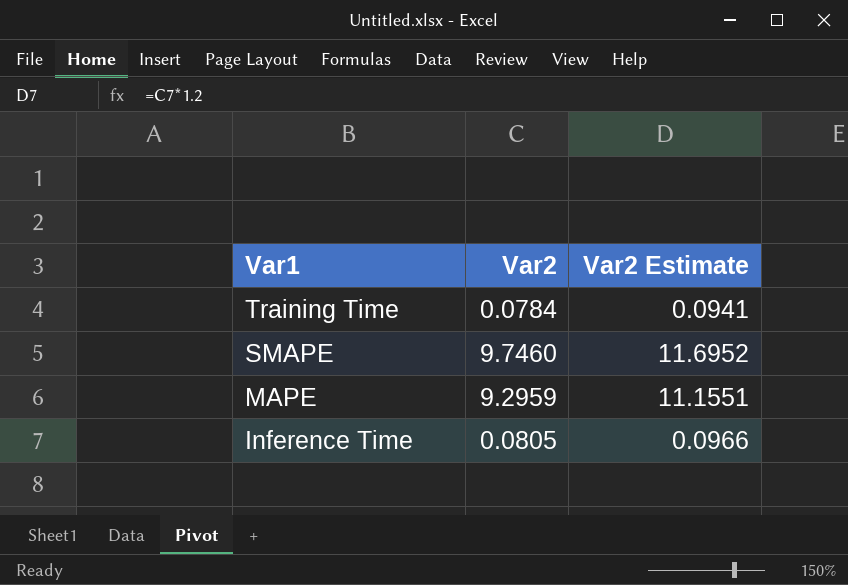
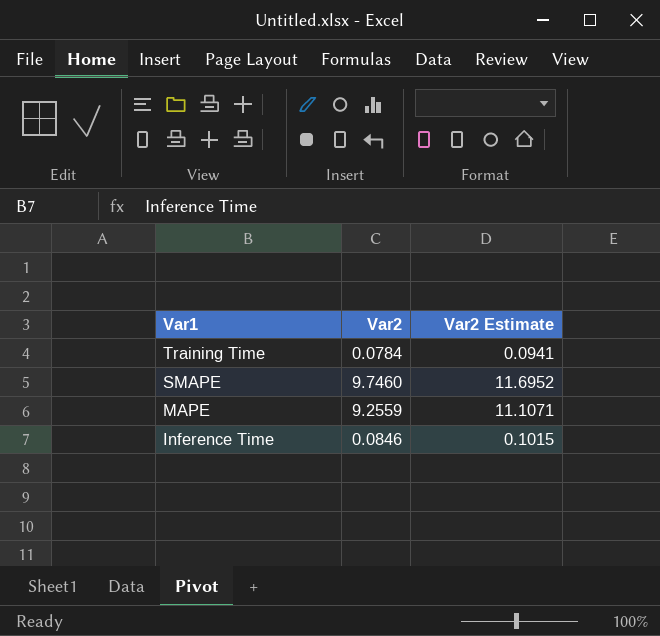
MAPE | Var2: 9.2959 -> 9.2559
MAPE | Var2 Estimate: 11.1551 -> 11.1071
Inference Time | Var2: 0.0805 -> 0.0846
Inference Time | Var2 Estimate: 0.0966 -> 0.1015

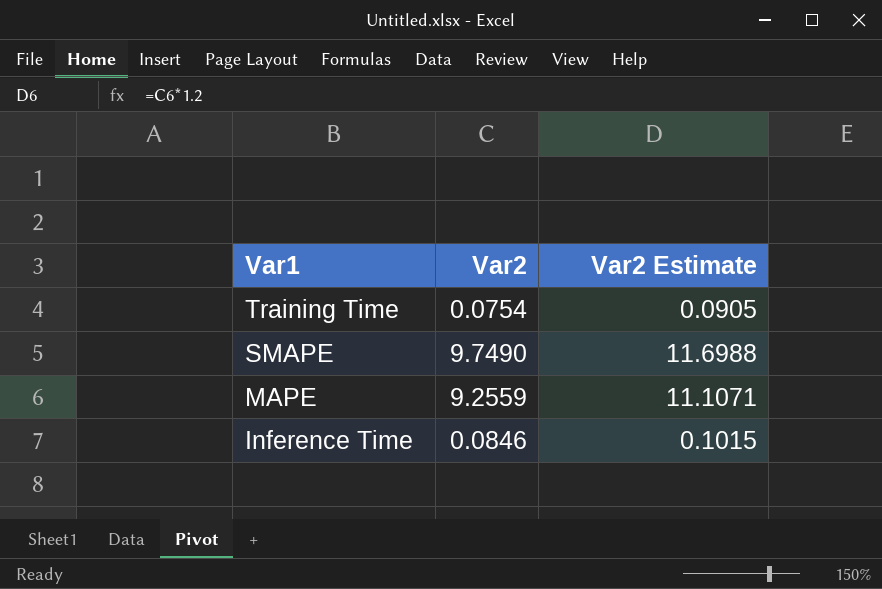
Training Time | Var2: 0.0784 -> 0.0754
Training Time | Var2 Estimate: 0.0941 -> 0.0905
SMAPE | Var2: 9.7460 -> 9.7490
SMAPE | Var2 Estimate: 11.6952 -> 11.6988

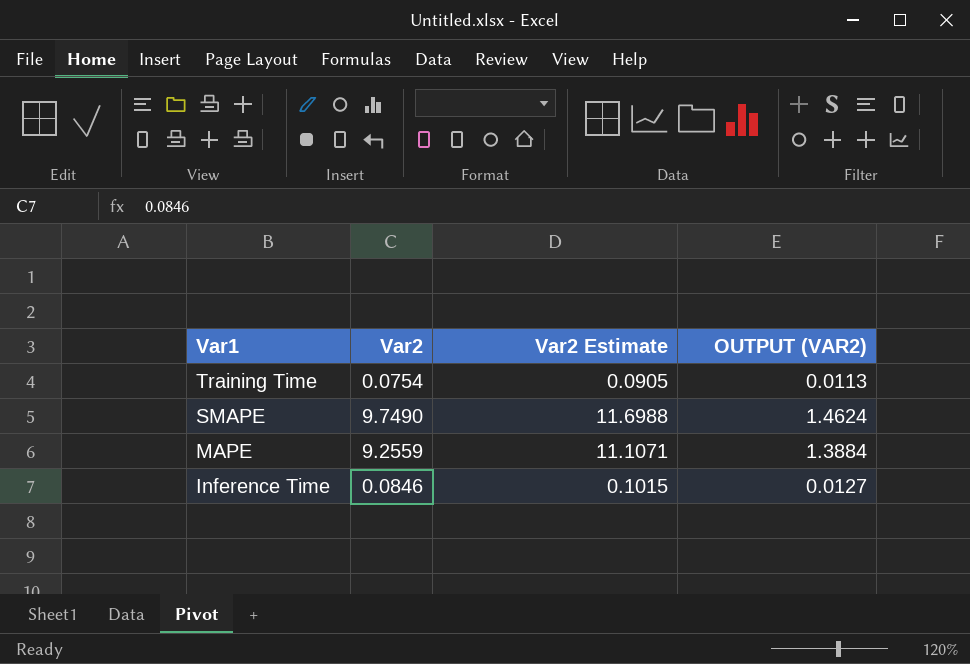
column OUTPUT (VAR2) | formula: none -> [Var2] * 0.15

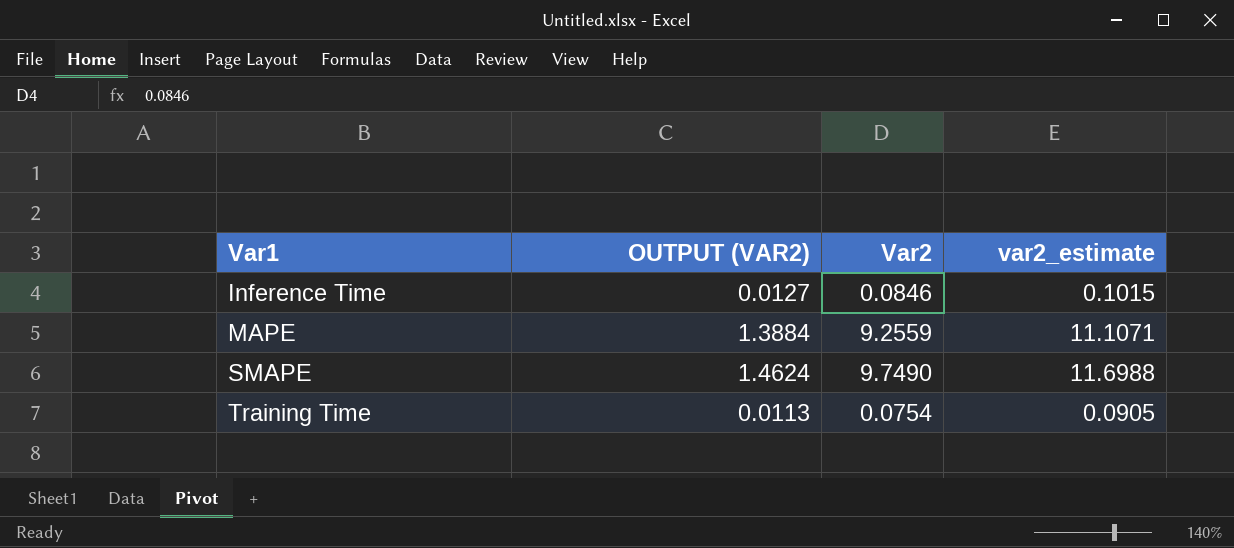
row order: Var1 descending -> Var1 ascending
column OUTPUT (VAR2) | position: 4 -> 2
column name: Var2 Estimate -> var2_estimate

